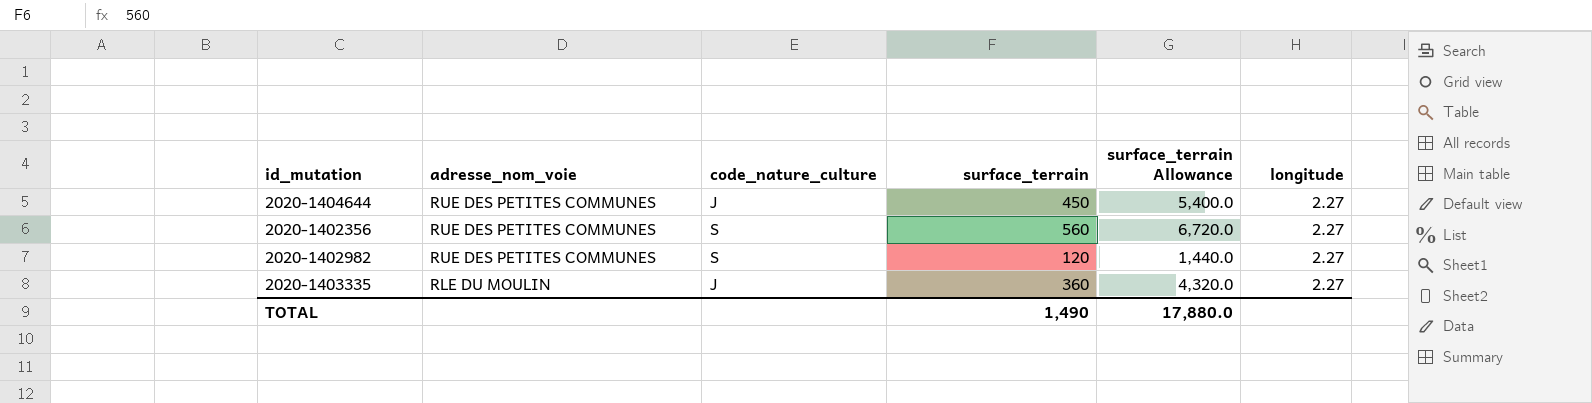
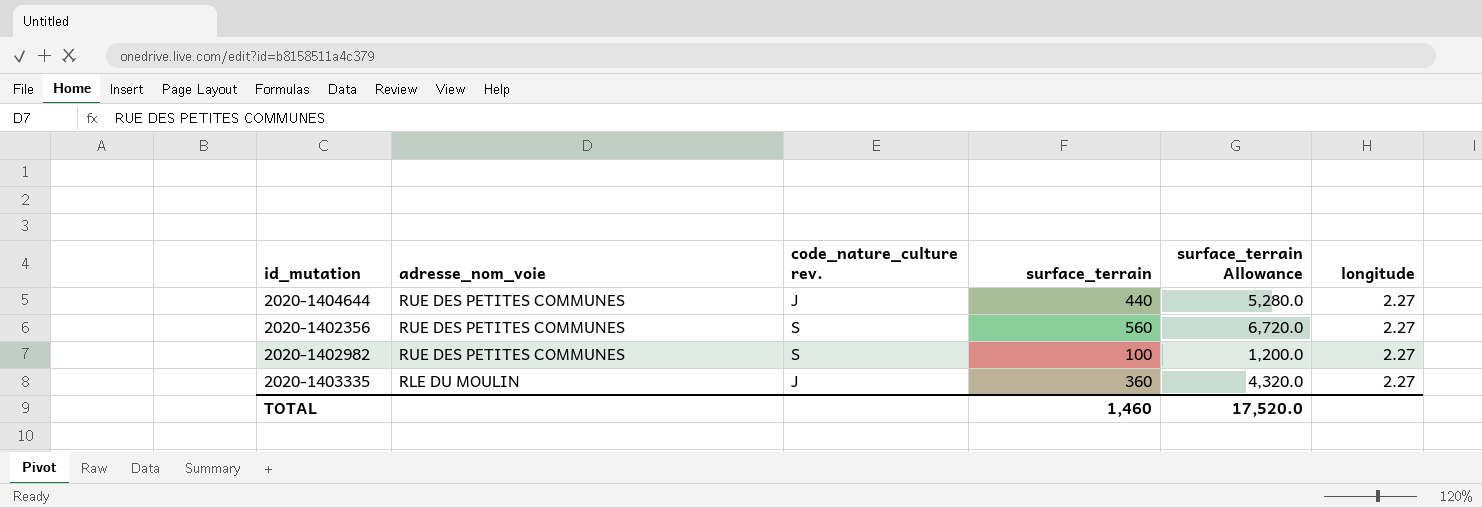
column name: code_nature_culture -> code_nature_culture rev.
2020-1404644 | surface_terrain: 450 -> 440
2020-1404644 | surface_terrain Allowance: 5,400.0 -> 5,280.0
2020-1402982 | surface_terrain: 120 -> 100
2020-1402982 | surface_terrain Allowance: 1,440.0 -> 1,200.0
TOTAL | surface_terrain: 1,490 -> 1,460
TOTAL | surface_terrain Allowance: 17,880.0 -> 17,520.0

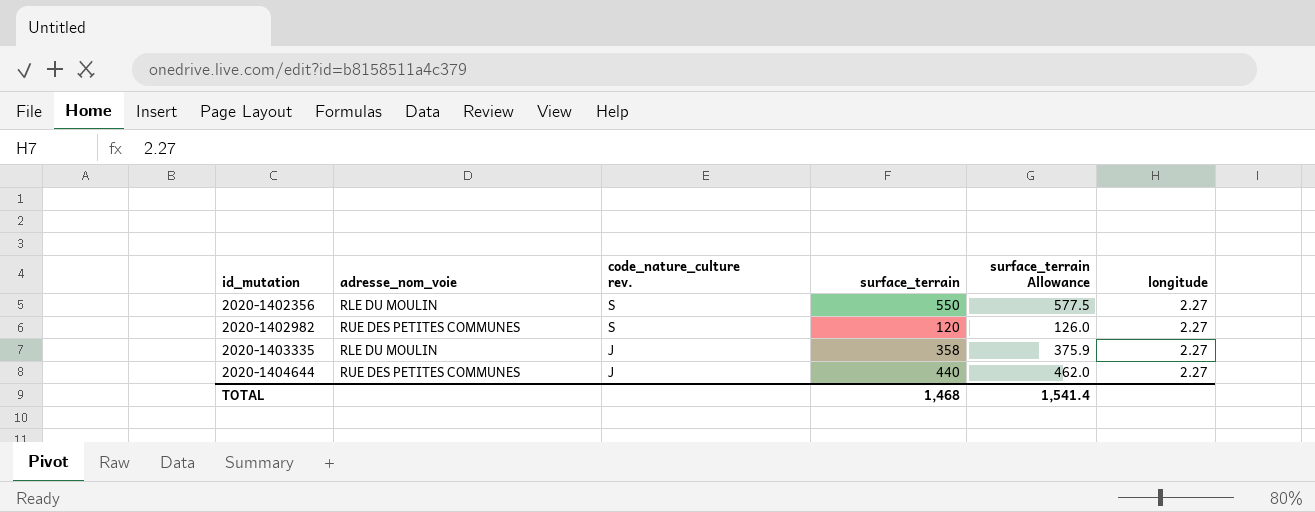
row order: adresse_nom_voie descending -> id_mutation ascending
column surface_terrain Allowance | formula: [surface_terrain] * 12 -> [surface_terrain] * 1.05
2020-1402356 | adresse_nom_voie: RUE DES PETITES COMMUNES -> RLE DU MOULIN
2020-1402356 | surface_terrain: 560 -> 550
2020-1402982 | surface_terrain: 100 -> 120
2020-1403335 | surface_terrain: 360 -> 358
TOTAL | surface_terrain: 1,460 -> 1,468
TOTAL | surface_terrain Allowance: 17,520.0 -> 1,541.4

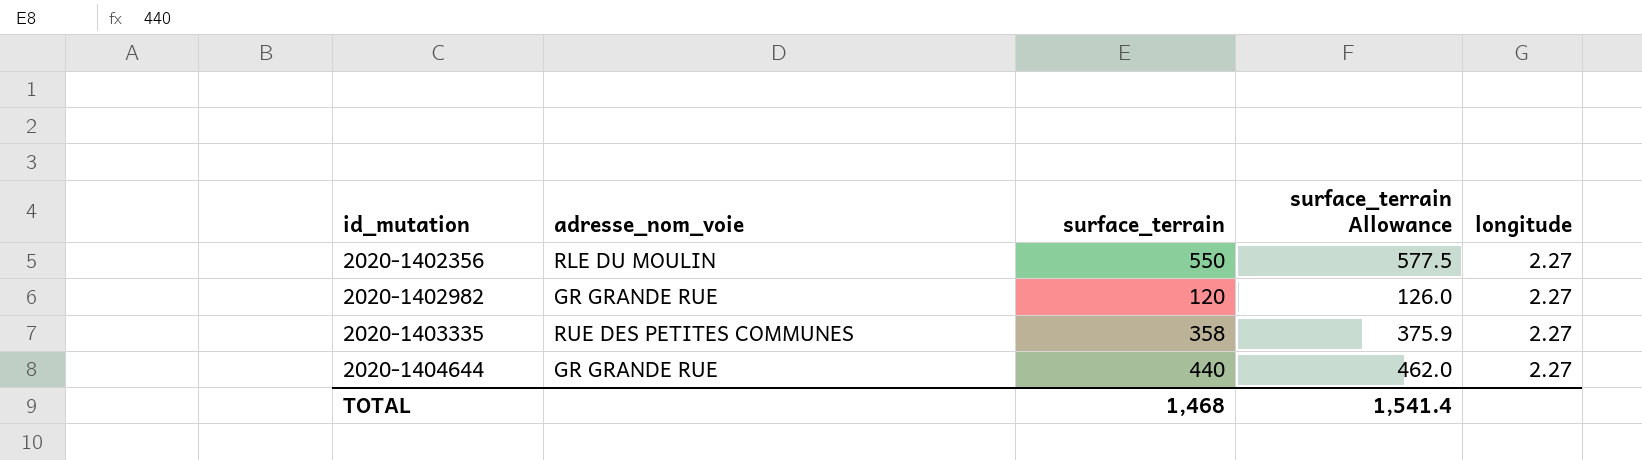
column code_nature_culture rev. | position: 3 -> none
2020-1402982 | adresse_nom_voie: RUE DES PETITES COMMUNES -> GR GRANDE RUE
2020-1403335 | adresse_nom_voie: RLE DU MOULIN -> RUE DES PETITES COMMUNES
2020-1404644 | adresse_nom_voie: RUE DES PETITES COMMUNES -> GR GRANDE RUE

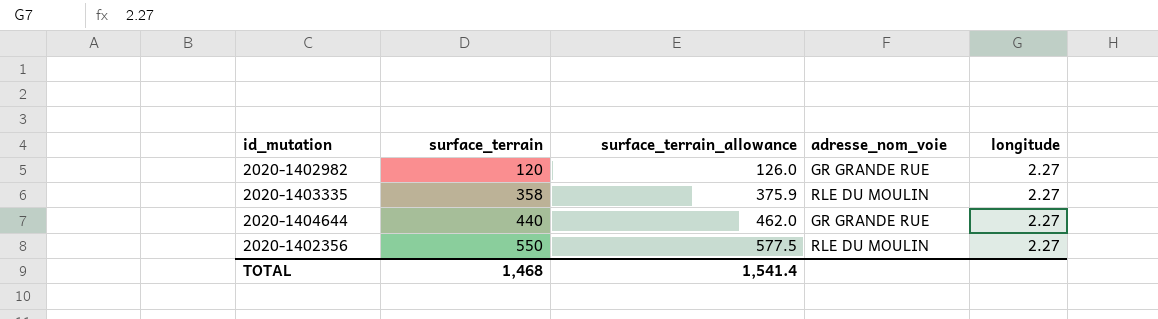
row order: id_mutation ascending -> surface_terrain ascending
column name: surface_terrain Allowance -> surface_terrain_allowance
column adresse_nom_voie | position: 2 -> 4
2020-1403335 | adresse_nom_voie: RUE DES PETITES COMMUNES -> RLE DU MOULIN

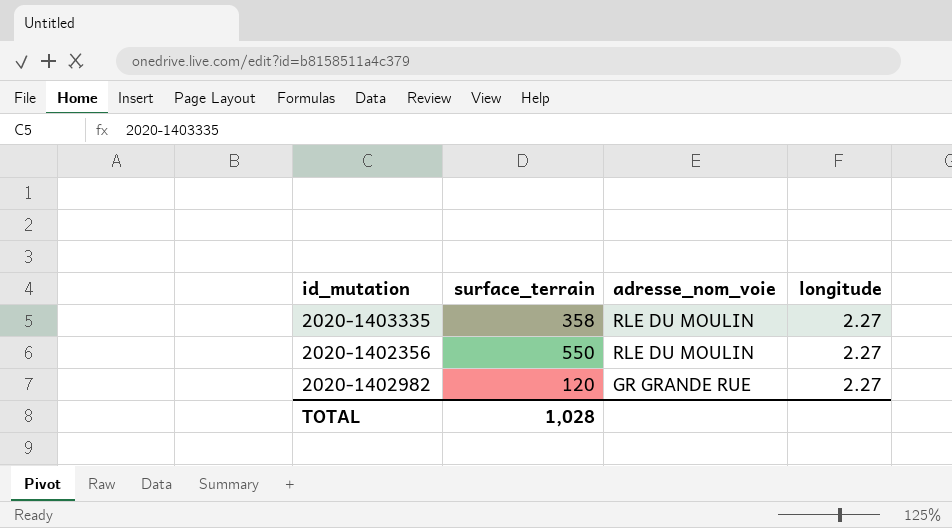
row order: surface_terrain ascending -> adresse_nom_voie descending
column surface_terrain_allowance | formula: [surface_terrain] * 1.05 -> none
row 2020-1404644: 440 | 462.0 | GR GRANDE RUE | 2.27 -> none
TOTAL | surface_terrain: 1,468 -> 1,028

